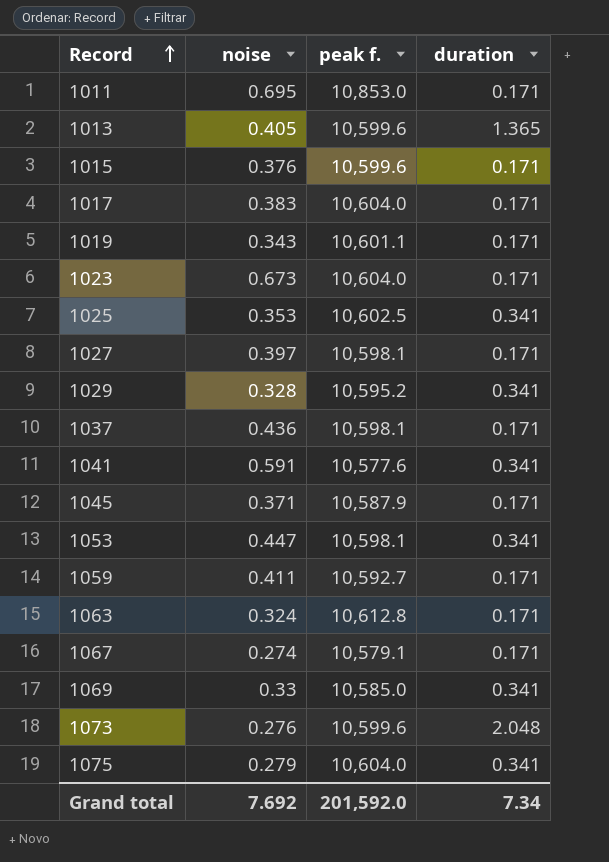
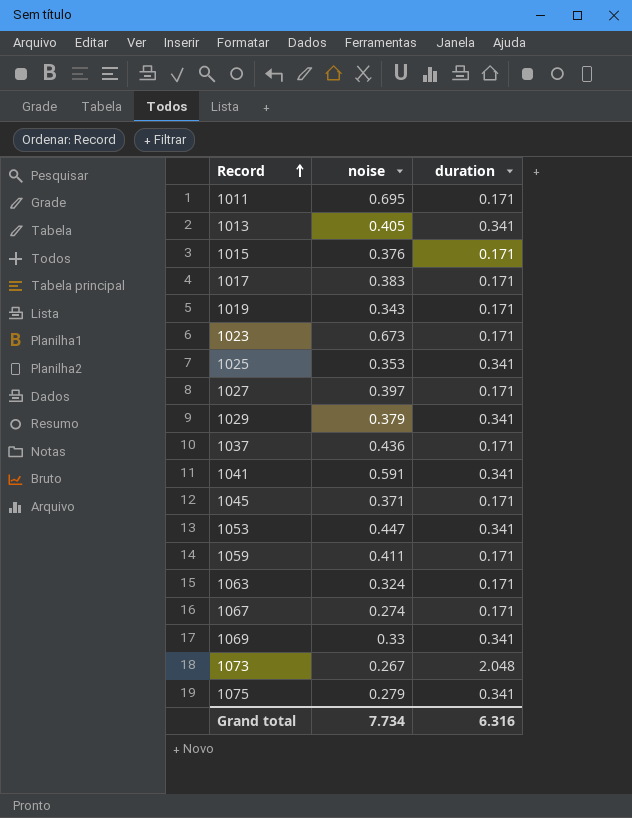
column peak f. | position: 3 -> none
1013 | duration: 1.365 -> 0.341
1029 | noise: 0.328 -> 0.379
1073 | noise: 0.276 -> 0.267
Grand total | noise: 7.692 -> 7.734
Grand total | duration: 7.34 -> 6.316

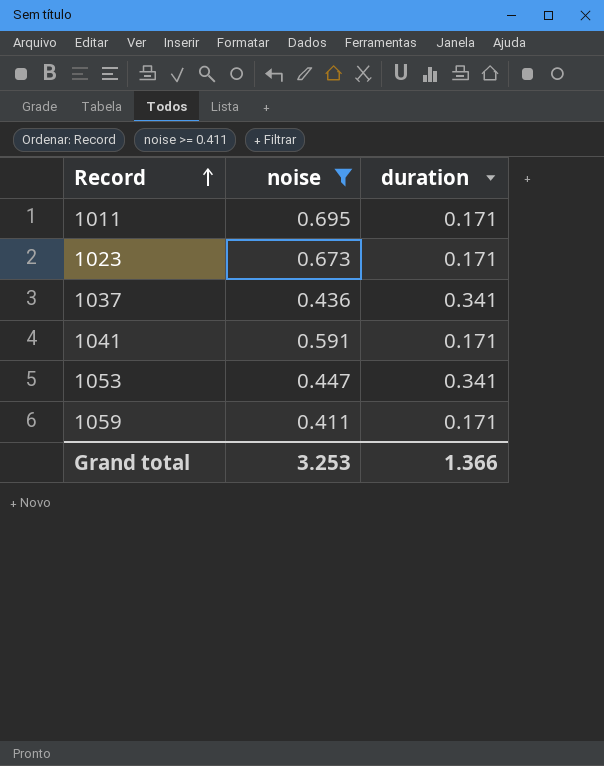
filter: none -> noise >= 0.411
1037 | duration: 0.171 -> 0.341
1041 | duration: 0.341 -> 0.171
Grand total | noise: 7.734 -> 3.253
Grand total | duration: 6.316 -> 1.366

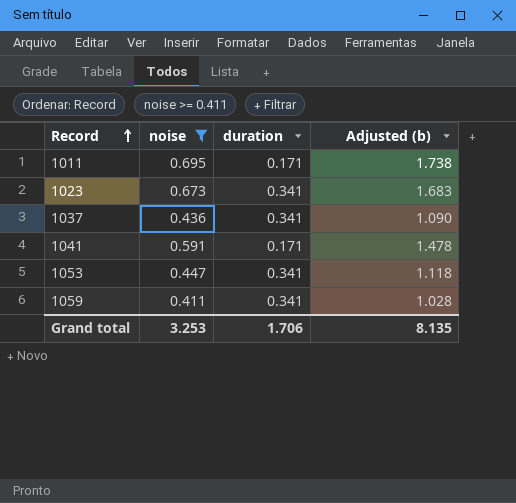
column Adjusted (b) | formula: none -> [noise] * 2.5
1023 | duration: 0.171 -> 0.341
1059 | duration: 0.171 -> 0.341
Grand total | duration: 1.366 -> 1.706

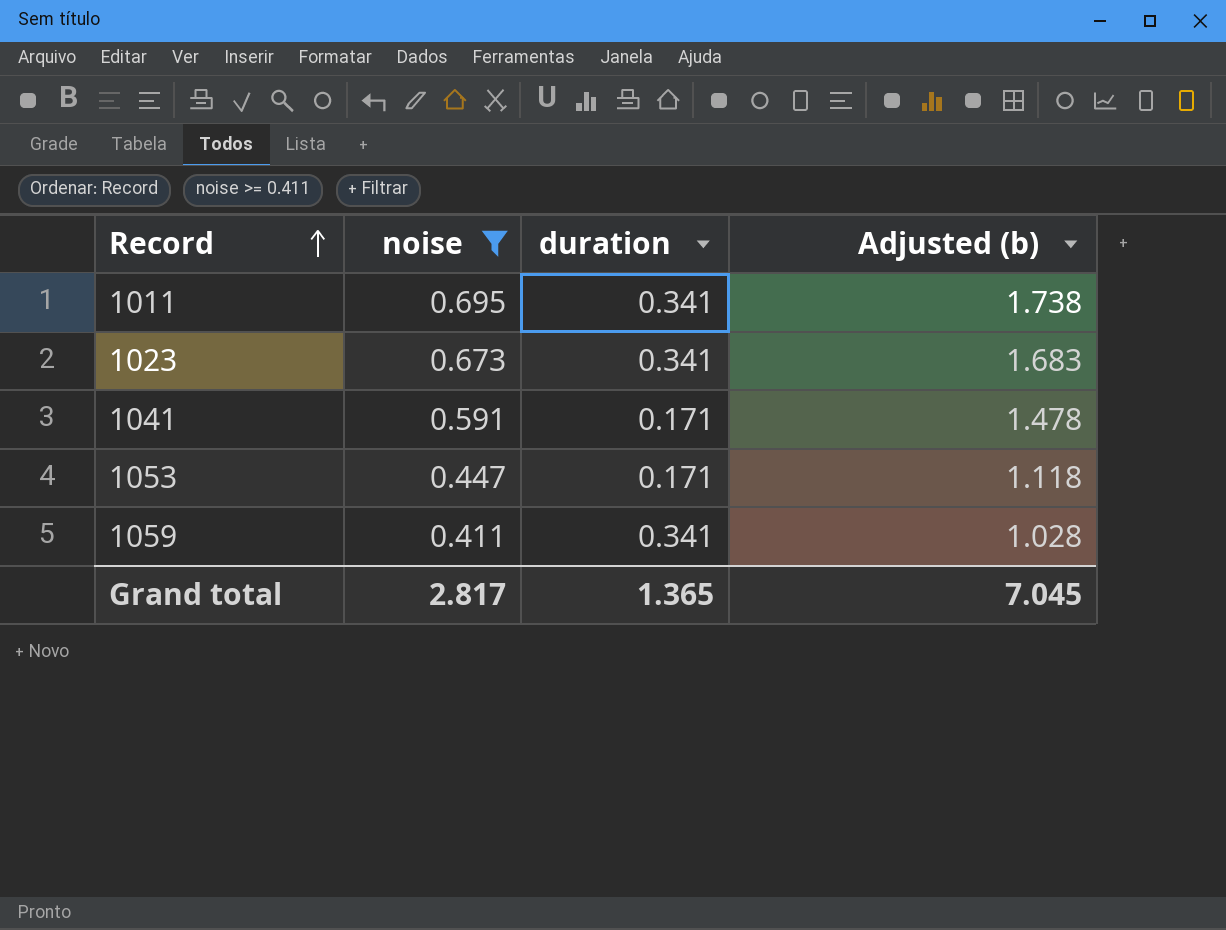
row 1037: 0.436 | 0.341 | 1.090 -> none
1011 | duration: 0.171 -> 0.341
1053 | duration: 0.341 -> 0.171
Grand total | noise: 3.253 -> 2.817
Grand total | duration: 1.706 -> 1.365
Grand total | Adjusted (b): 8.135 -> 7.045

